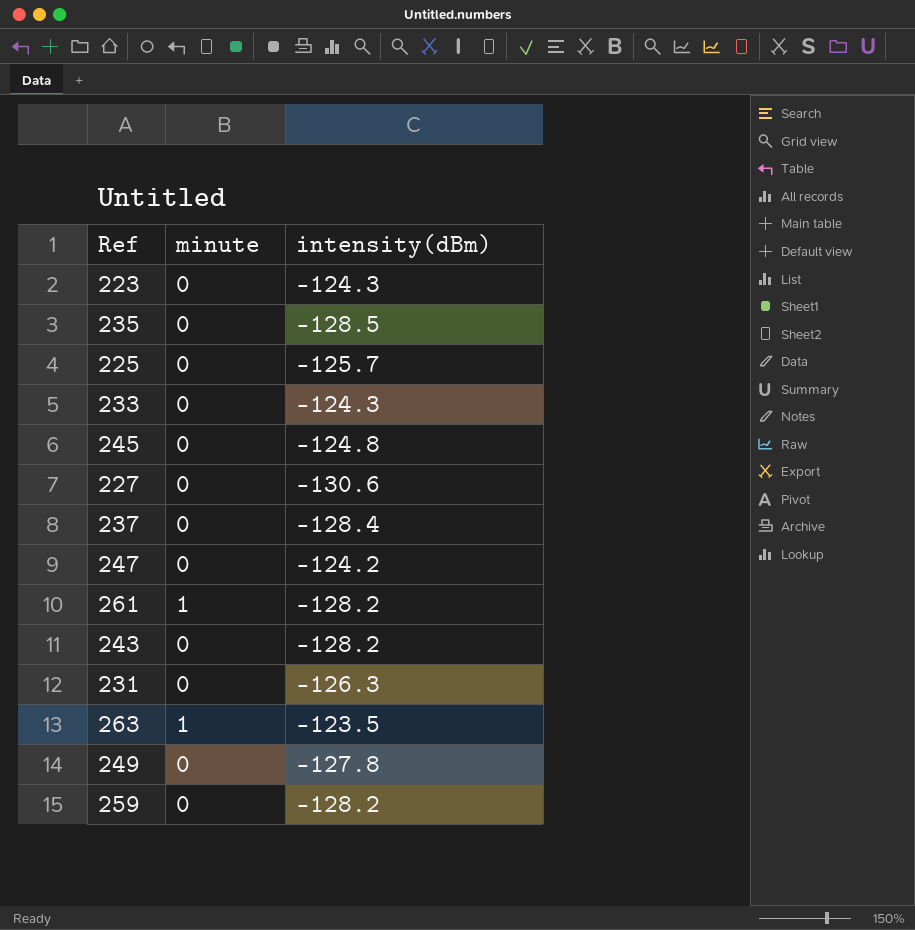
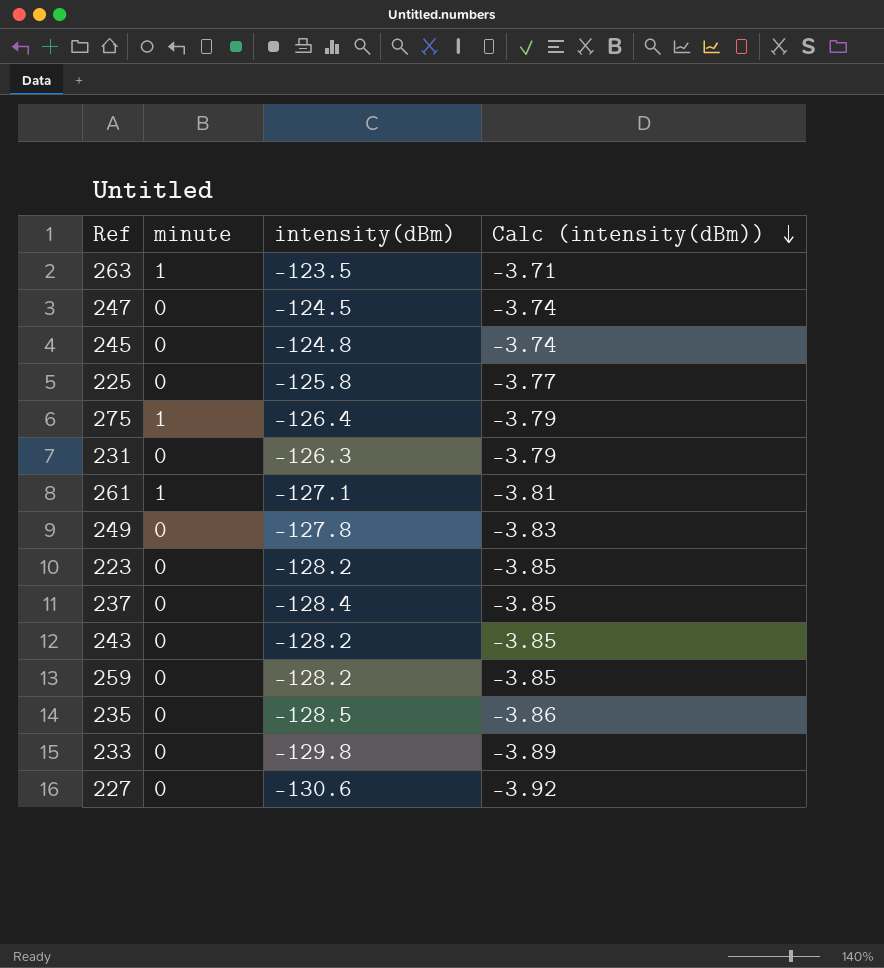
row order: none -> Calc (intensity(dBm)) descending
column Calc (intensity(dBm)) | formula: none -> [intensity(dBm)] * 0.03
247 | intensity(dBm): -124.2 -> -124.5
225 | intensity(dBm): -125.7 -> -125.8
row 275: none -> 1 | -126.4 | -3.79
261 | intensity(dBm): -128.2 -> -127.1
223 | intensity(dBm): -124.3 -> -128.2
233 | intensity(dBm): -124.3 -> -129.8

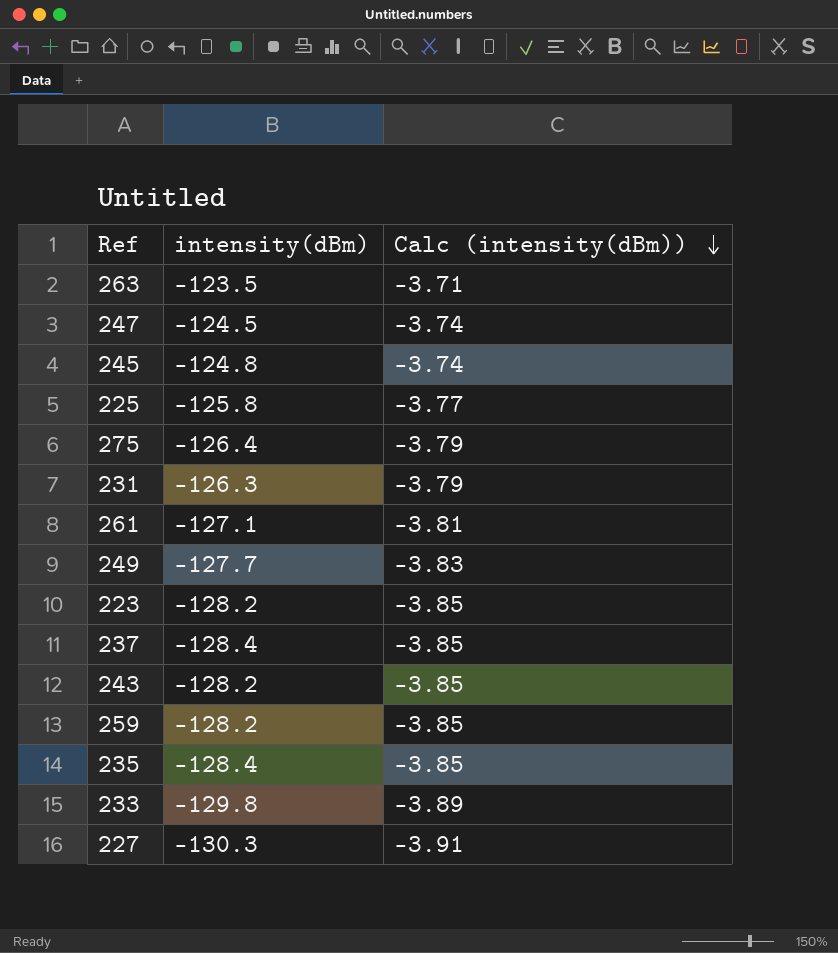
column minute | position: 2 -> none
249 | intensity(dBm): -127.8 -> -127.7
235 | intensity(dBm): -128.5 -> -128.4
235 | Calc (intensity(dBm)): -3.86 -> -3.85
227 | intensity(dBm): -130.6 -> -130.3
227 | Calc (intensity(dBm)): -3.92 -> -3.91

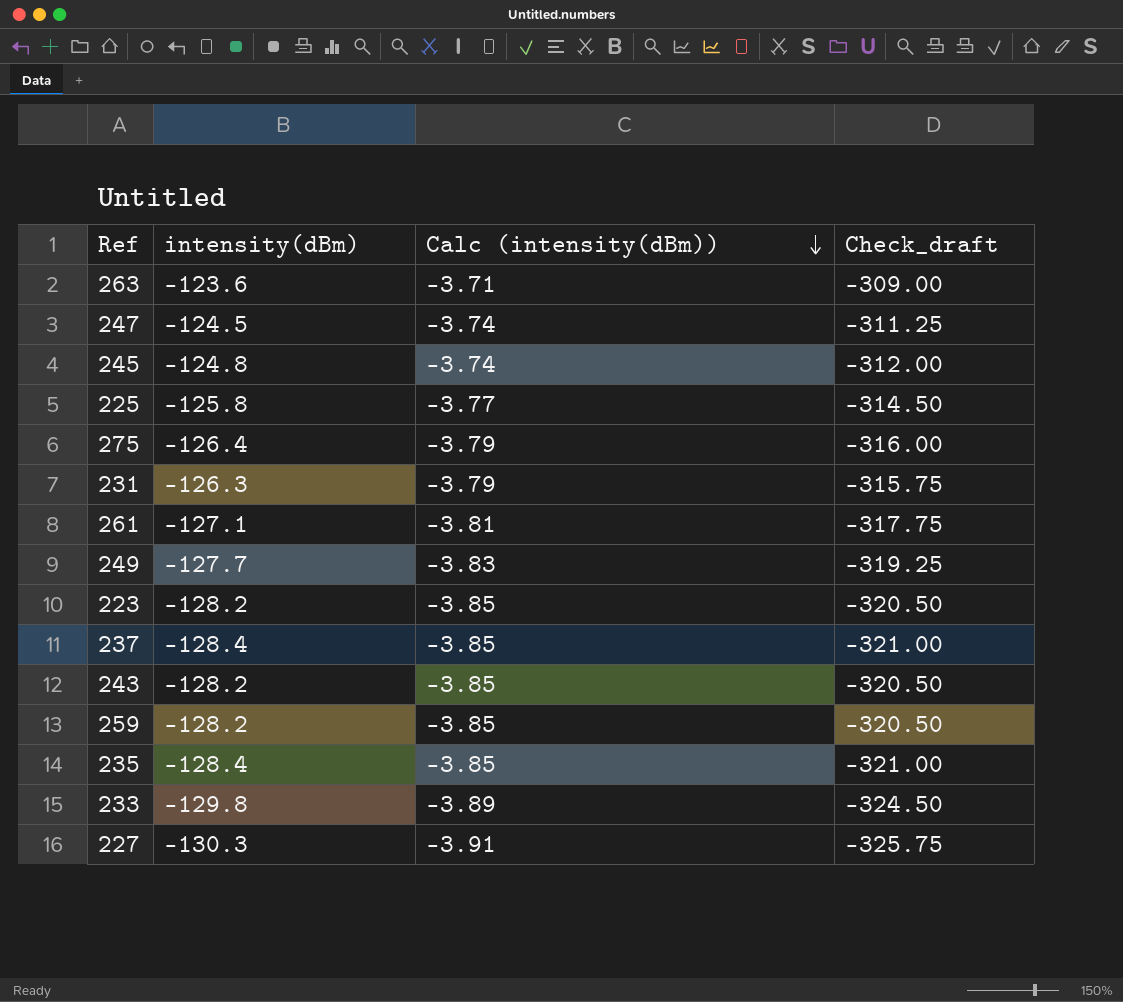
column Check_draft | formula: none -> [intensity(dBm)] * 2.5
263 | intensity(dBm): -123.5 -> -123.6

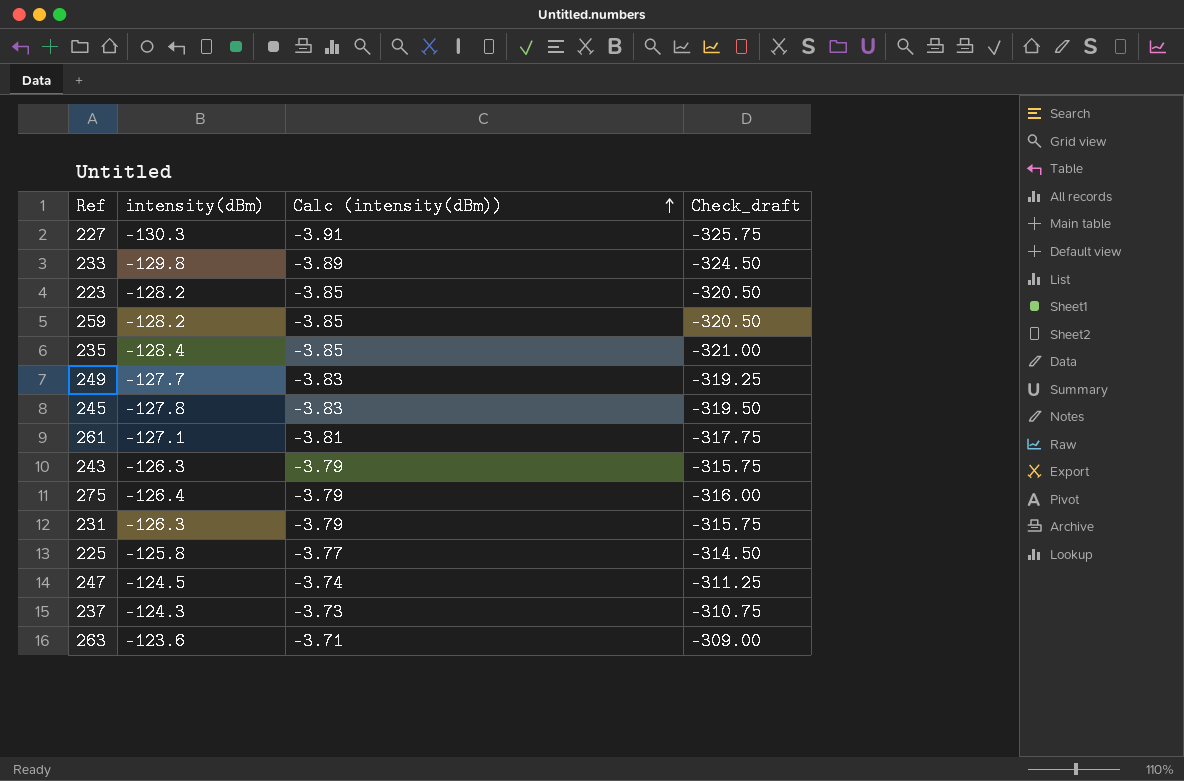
row order: Calc (intensity(dBm)) descending -> Calc (intensity(dBm)) ascending
245 | intensity(dBm): -124.8 -> -127.8
245 | Calc (intensity(dBm)): -3.74 -> -3.83
245 | Check_draft: -312.00 -> -319.50
243 | intensity(dBm): -128.2 -> -126.3
243 | Calc (intensity(dBm)): -3.85 -> -3.79
243 | Check_draft: -320.50 -> -315.75
237 | intensity(dBm): -128.4 -> -124.3
237 | Calc (intensity(dBm)): -3.85 -> -3.73
237 | Check_draft: -321.00 -> -310.75

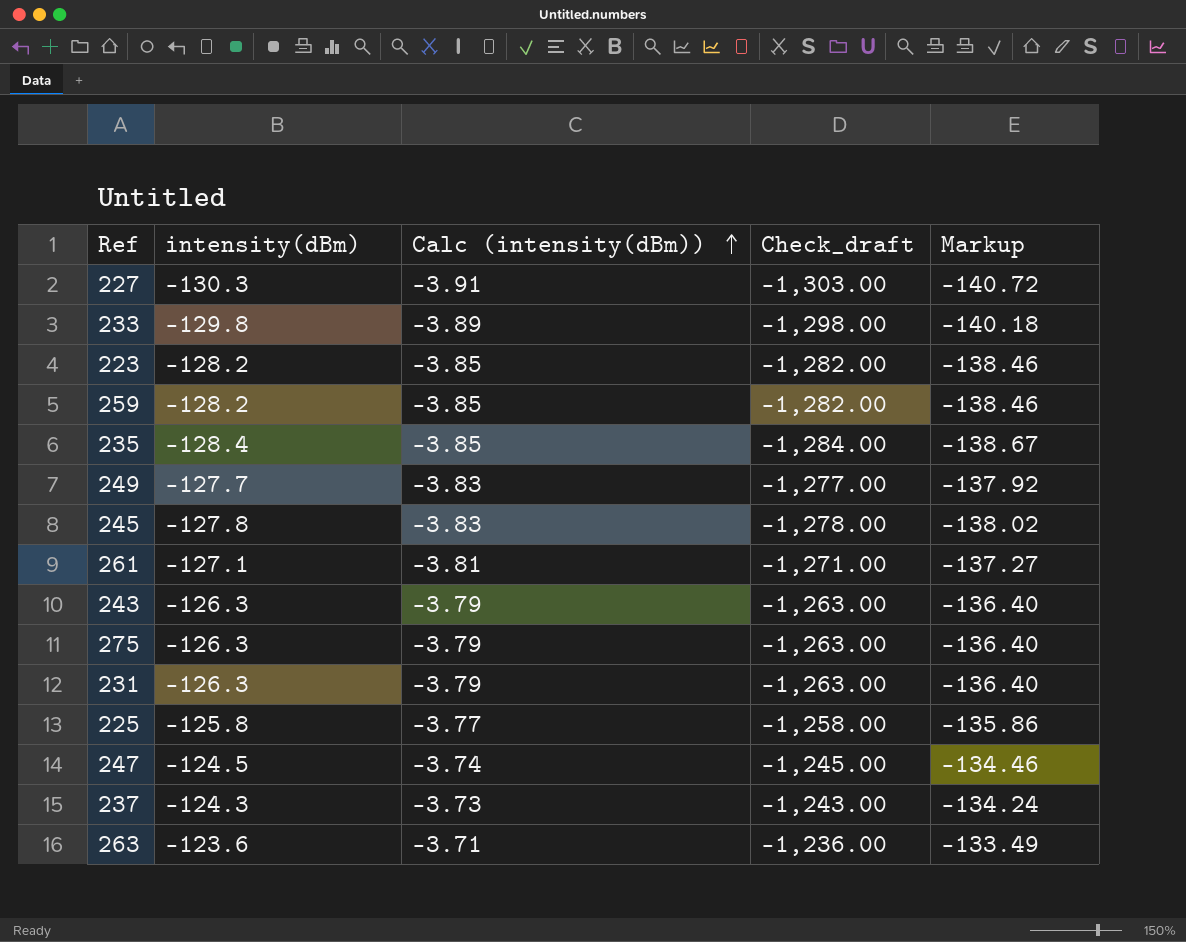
column Check_draft | formula: [intensity(dBm)] * 2.5 -> [intensity(dBm)] * 10
column Markup | formula: none -> [intensity(dBm)] * 1.08
275 | intensity(dBm): -126.4 -> -126.3

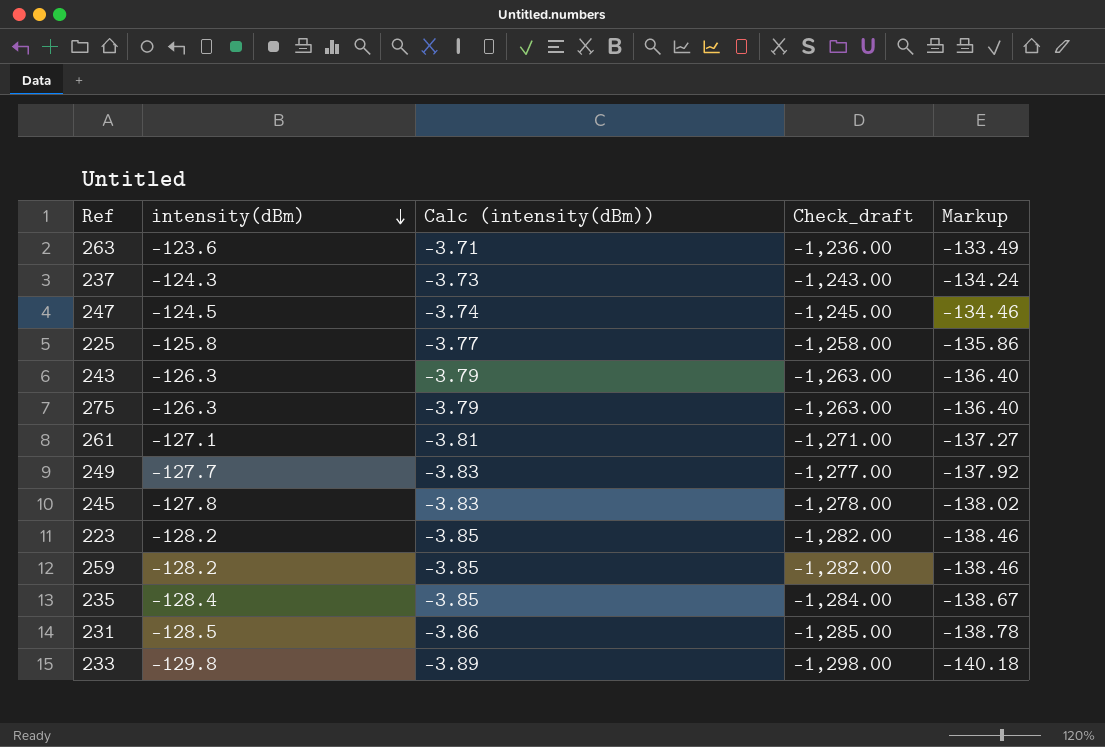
row order: Calc (intensity(dBm)) ascending -> intensity(dBm) descending
row 227: -130.3 | -3.91 | -1,303.00 | -140.72 -> none
231 | intensity(dBm): -126.3 -> -128.5
231 | Calc (intensity(dBm)): -3.79 -> -3.86
231 | Check_draft: -1,263.00 -> -1,285.00
231 | Markup: -136.40 -> -138.78

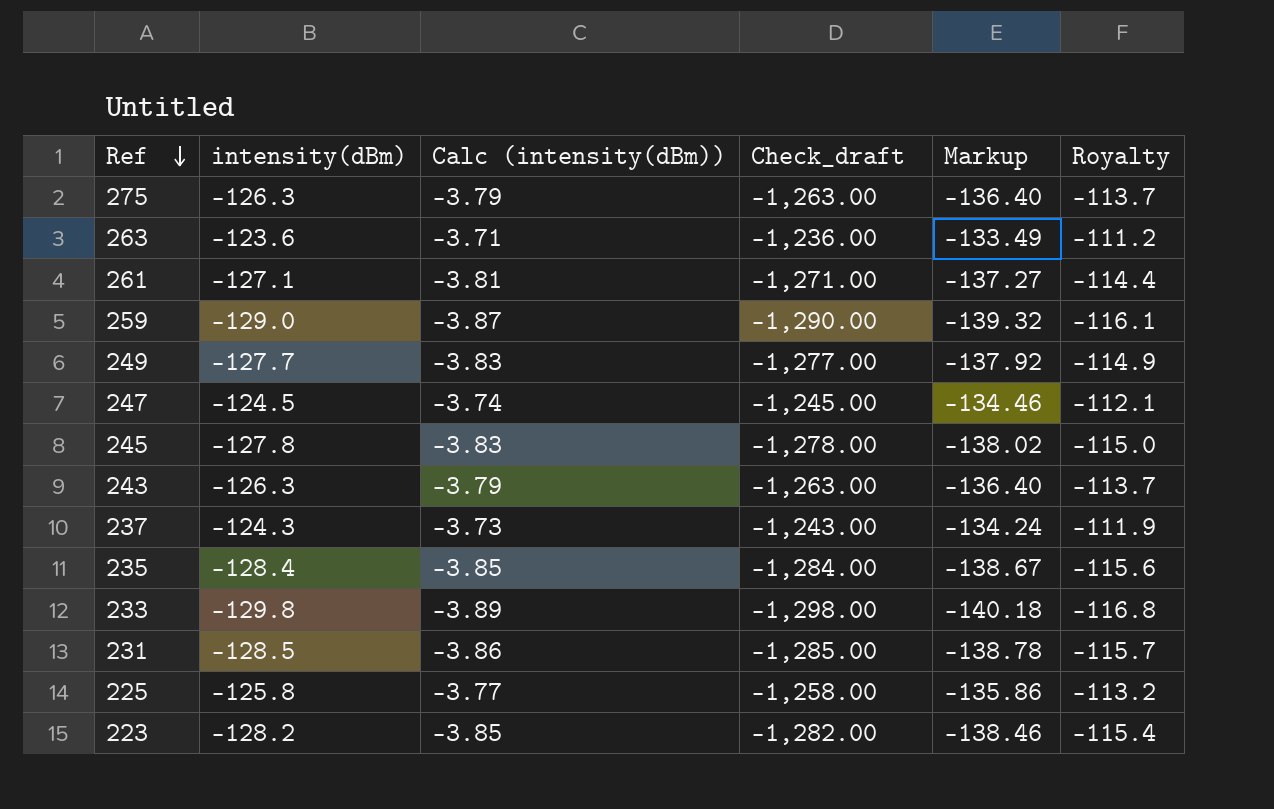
row order: intensity(dBm) descending -> Ref descending
column Royalty | formula: none -> [intensity(dBm)] * 0.9
259 | intensity(dBm): -128.2 -> -129.0
259 | Calc (intensity(dBm)): -3.85 -> -3.87
259 | Check_draft: -1,282.00 -> -1,290.00
259 | Markup: -138.46 -> -139.32

